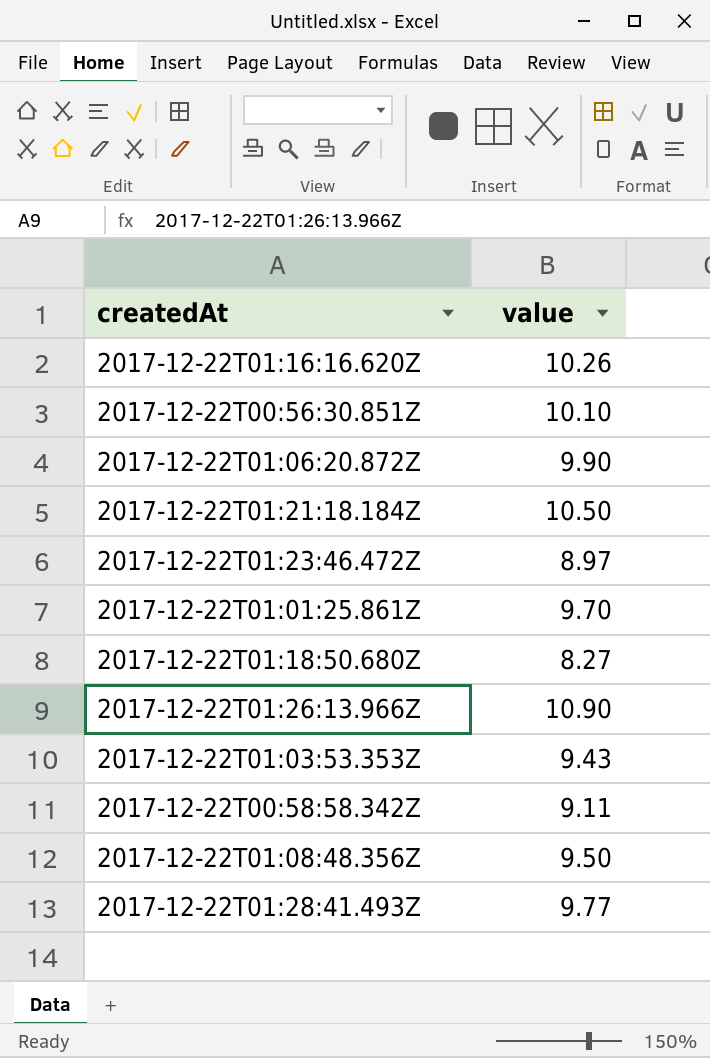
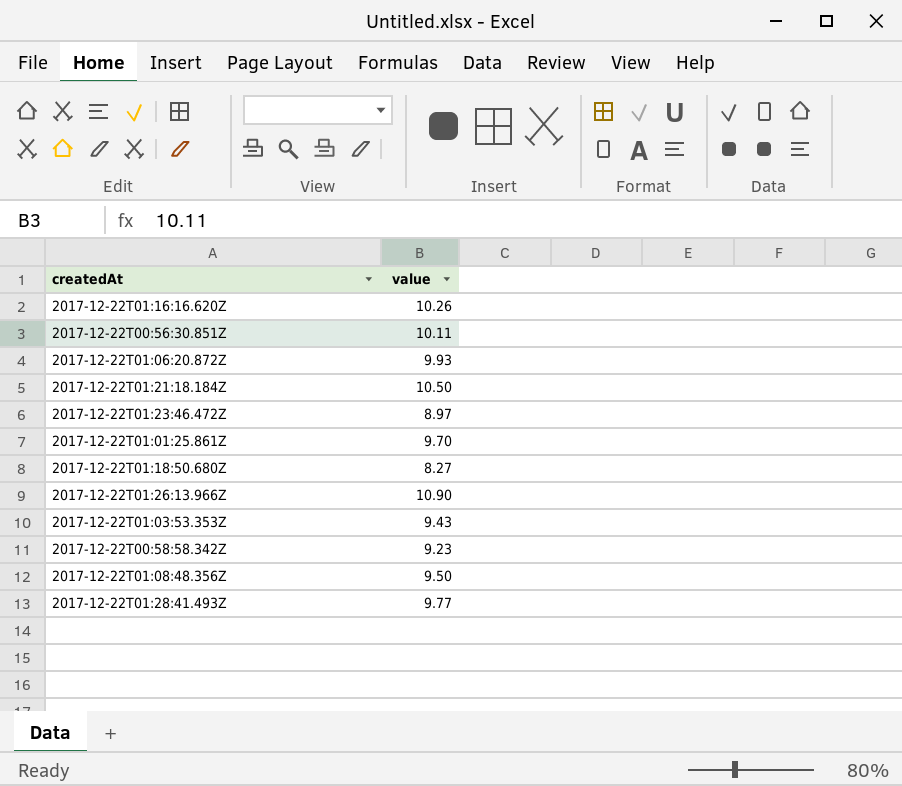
2017-12-22T00:56:30.851Z | value: 10.10 -> 10.11
2017-12-22T01:06:20.872Z | value: 9.90 -> 9.93
2017-12-22T00:58:58.342Z | value: 9.11 -> 9.23

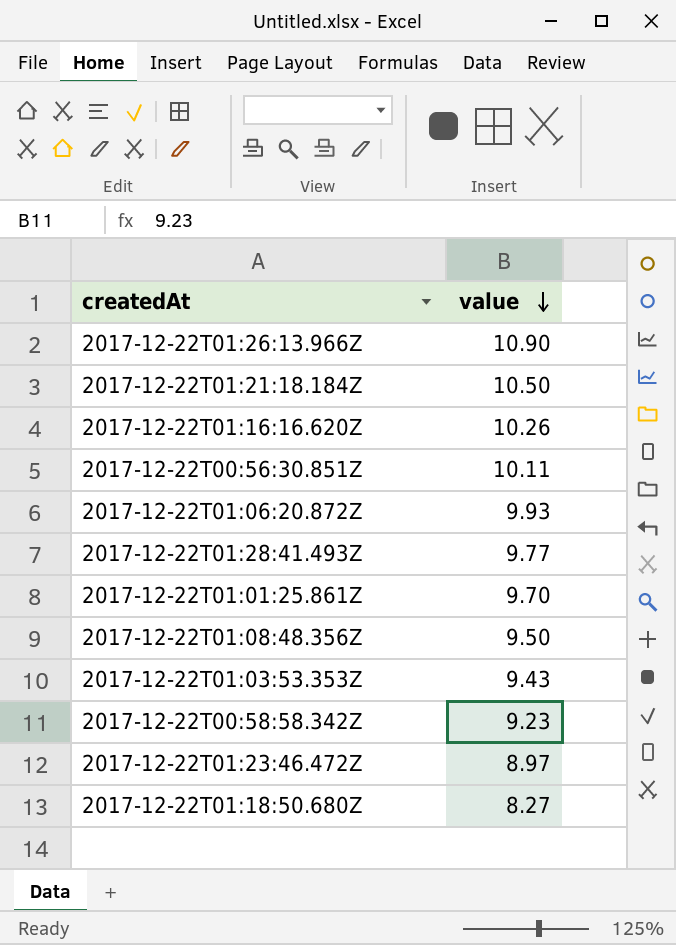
row order: none -> value descending

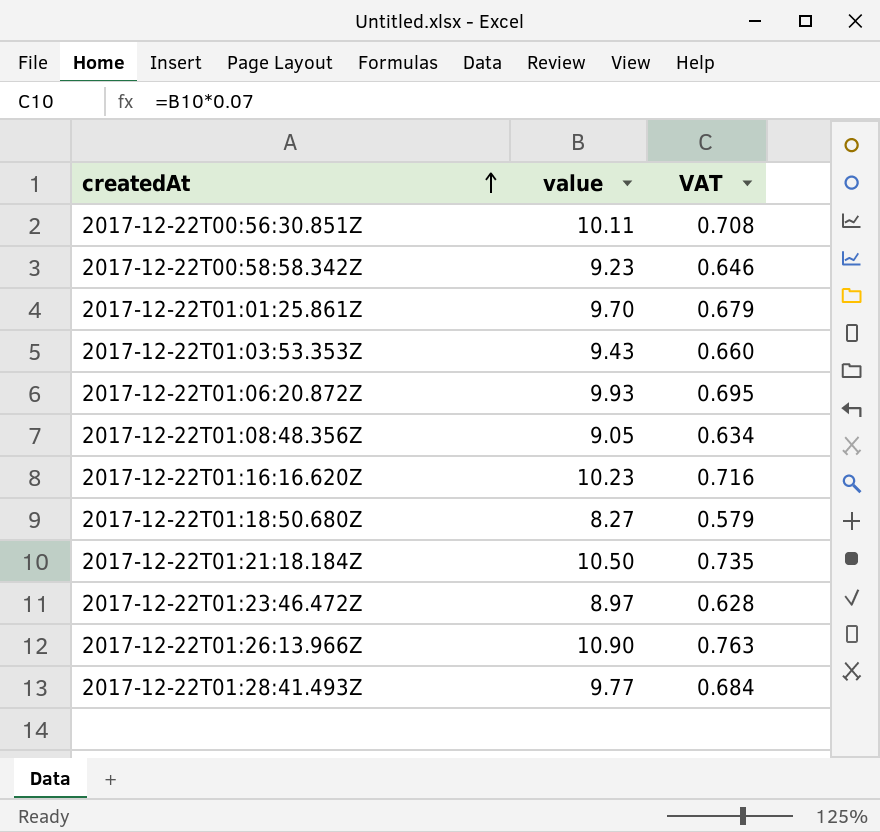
row order: value descending -> createdAt ascending
column VAT | formula: none -> [value] * 0.07
2017-12-22T01:08:48.356Z | value: 9.50 -> 9.05
2017-12-22T01:16:16.620Z | value: 10.26 -> 10.23

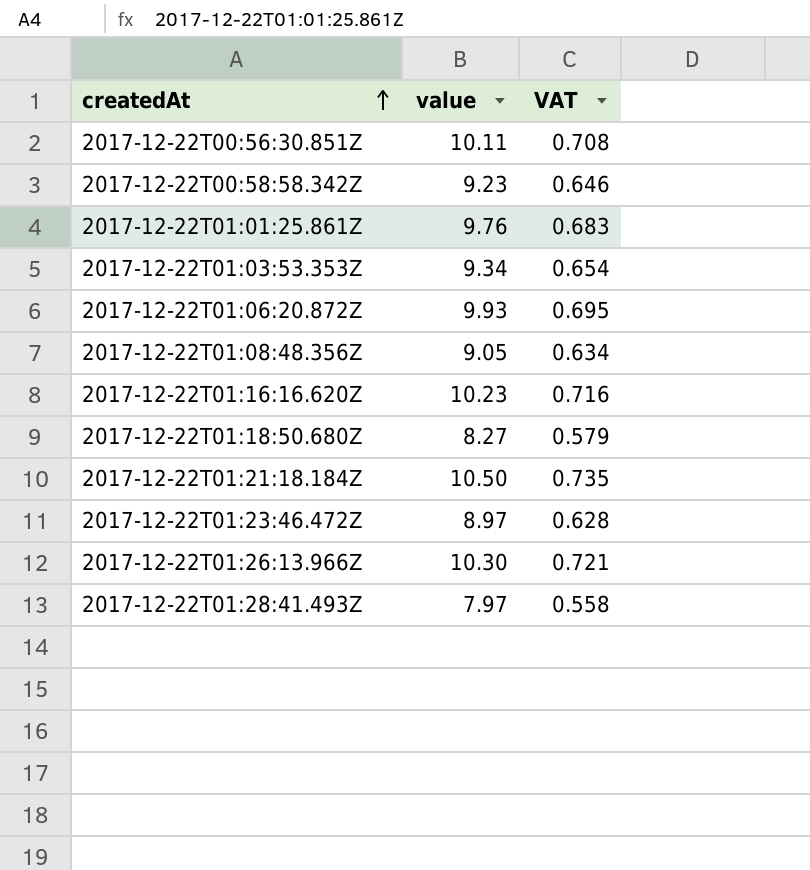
2017-12-22T01:01:25.861Z | value: 9.70 -> 9.76
2017-12-22T01:01:25.861Z | VAT: 0.679 -> 0.683
2017-12-22T01:03:53.353Z | value: 9.43 -> 9.34
2017-12-22T01:03:53.353Z | VAT: 0.660 -> 0.654
2017-12-22T01:26:13.966Z | value: 10.90 -> 10.30
2017-12-22T01:26:13.966Z | VAT: 0.763 -> 0.721
2017-12-22T01:28:41.493Z | value: 9.77 -> 7.97
2017-12-22T01:28:41.493Z | VAT: 0.684 -> 0.558

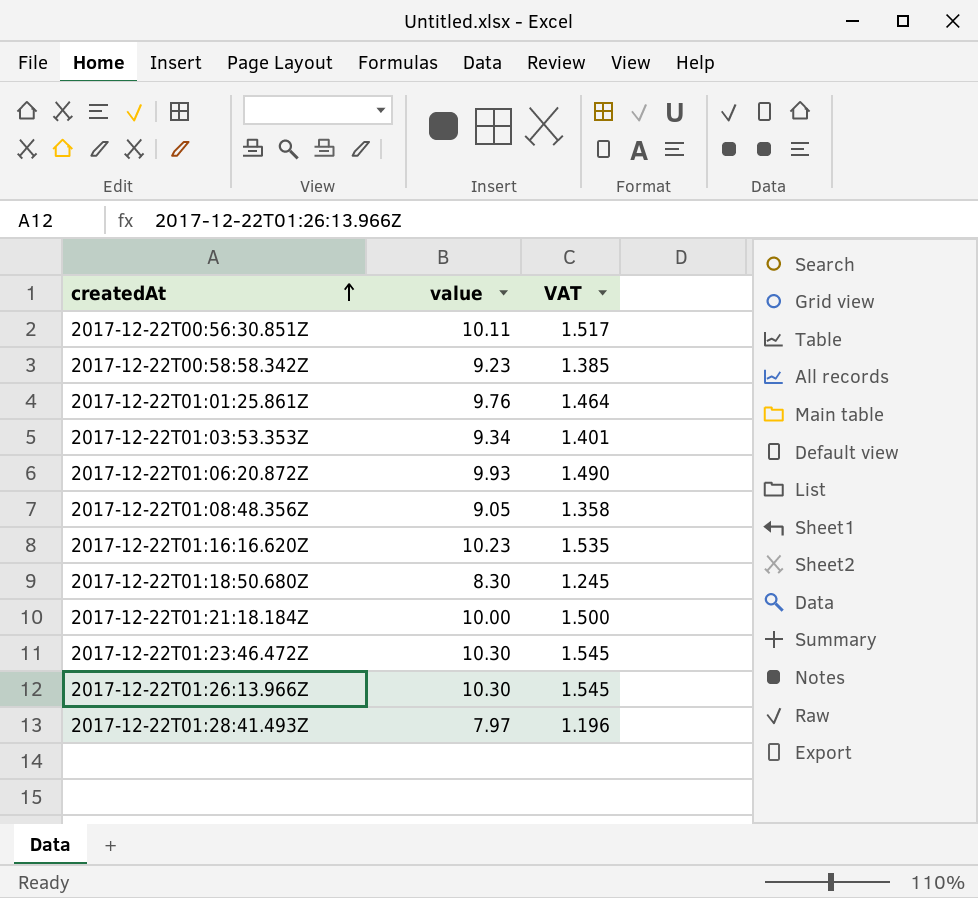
column VAT | formula: [value] * 0.07 -> [value] * 0.15
2017-12-22T01:18:50.680Z | value: 8.27 -> 8.30
2017-12-22T01:21:18.184Z | value: 10.50 -> 10.00
2017-12-22T01:23:46.472Z | value: 8.97 -> 10.30

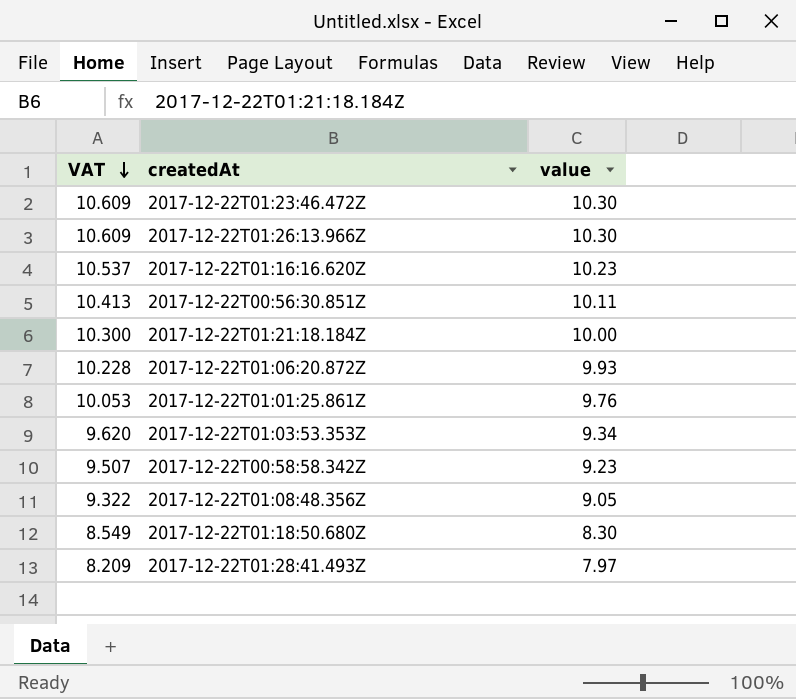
row order: createdAt ascending -> VAT descending
column VAT | formula: [value] * 0.15 -> [value] * 1.03
column VAT | position: 3 -> 1

